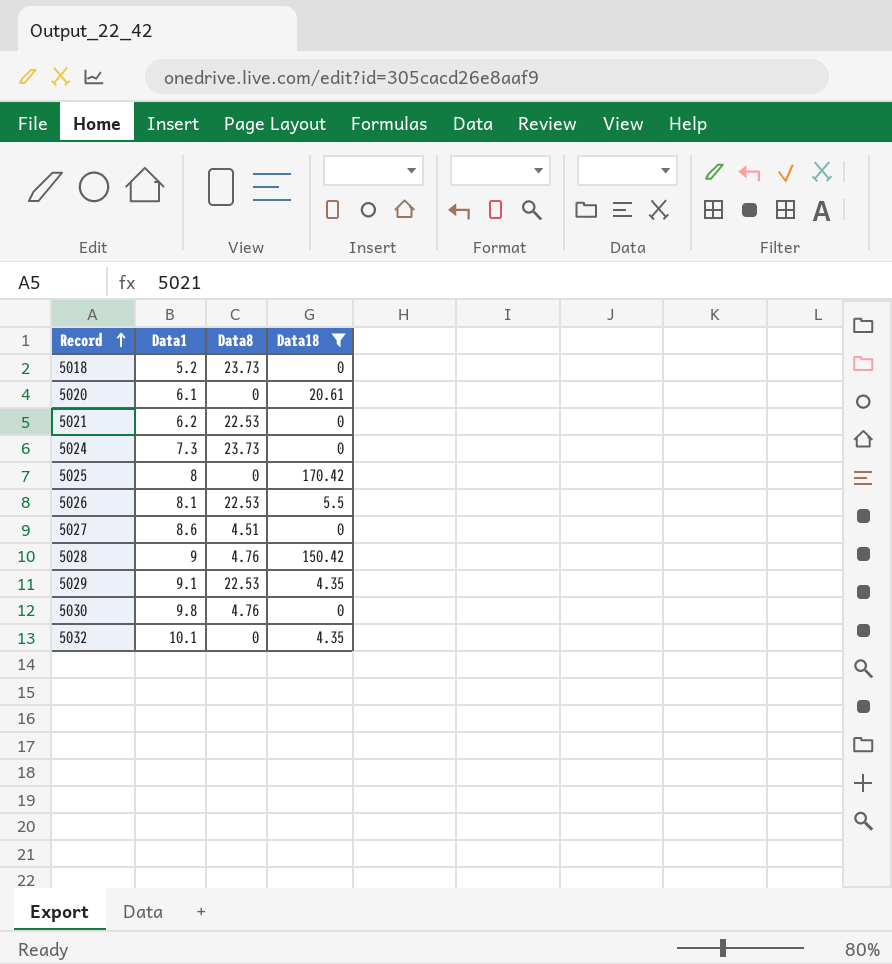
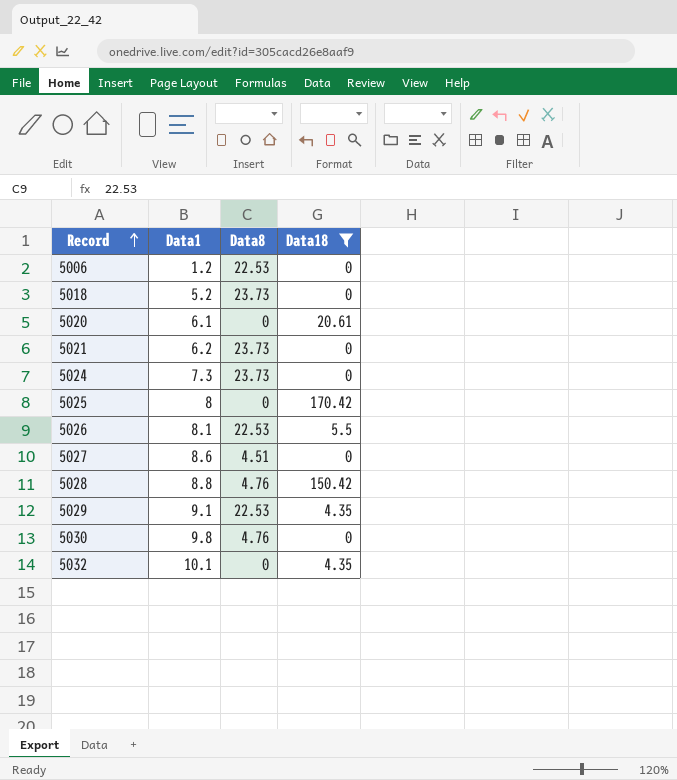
row 5006: none -> 1.2 | 22.53 | 0
5021 | Data8: 22.53 -> 23.73
5028 | Data1: 9 -> 8.8

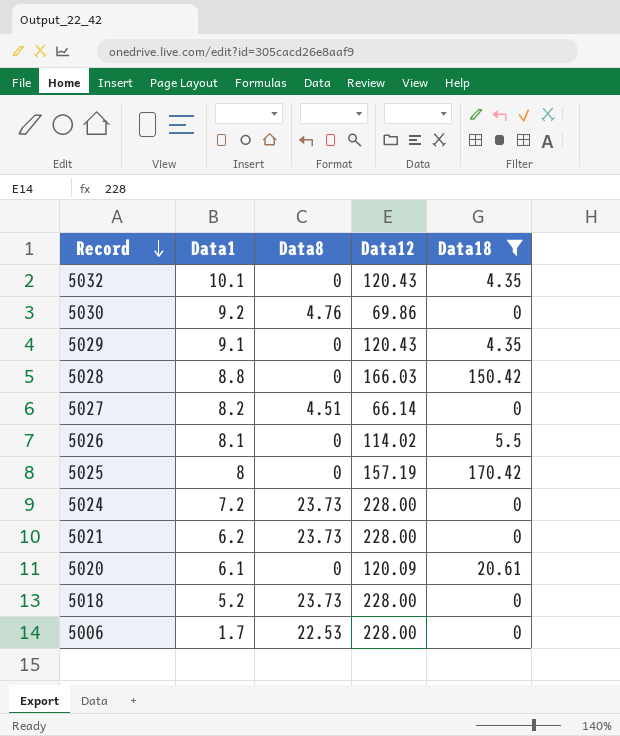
row order: Record ascending -> Record descending
column Data12 | position: none -> 4
5030 | Data1: 9.8 -> 9.2
5029 | Data8: 22.53 -> 0
5028 | Data8: 4.76 -> 0
5027 | Data1: 8.6 -> 8.2
5026 | Data8: 22.53 -> 0
5024 | Data1: 7.3 -> 7.2
5006 | Data1: 1.2 -> 1.7

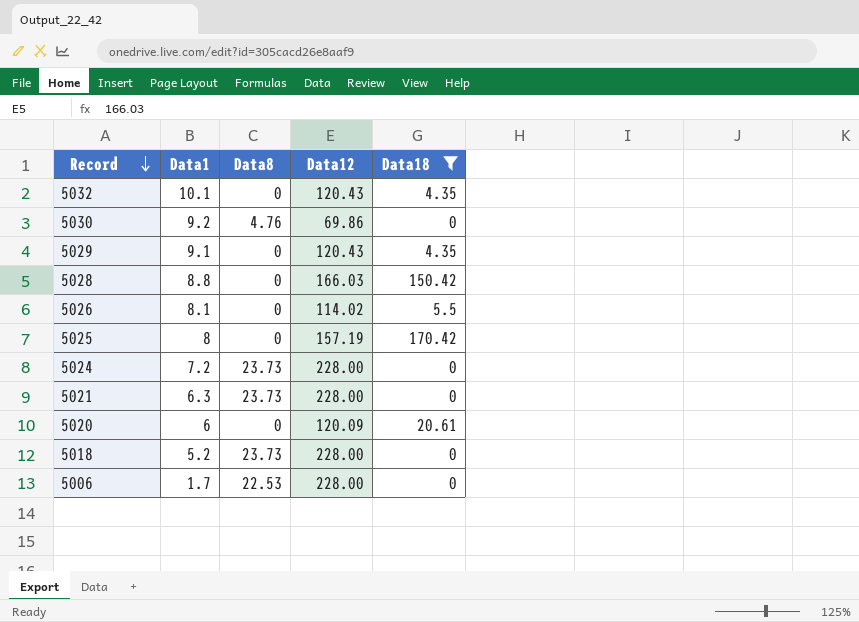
row 5027: 8.2 | 4.51 | 66.14 | 0 -> none
5021 | Data1: 6.2 -> 6.3
5020 | Data1: 6.1 -> 6

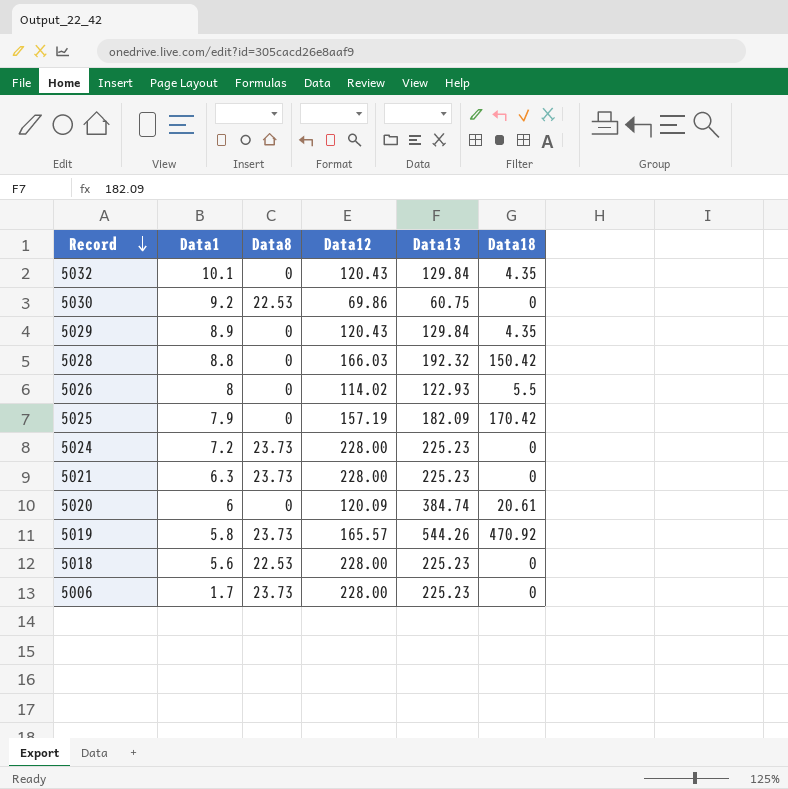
filter: Data18 != 470.92 -> none
column Data13 | position: none -> 5
5030 | Data8: 4.76 -> 22.53
5029 | Data1: 9.1 -> 8.9
5026 | Data1: 8.1 -> 8
5025 | Data1: 8 -> 7.9
5018 | Data1: 5.2 -> 5.6
5018 | Data8: 23.73 -> 22.53
5006 | Data8: 22.53 -> 23.73

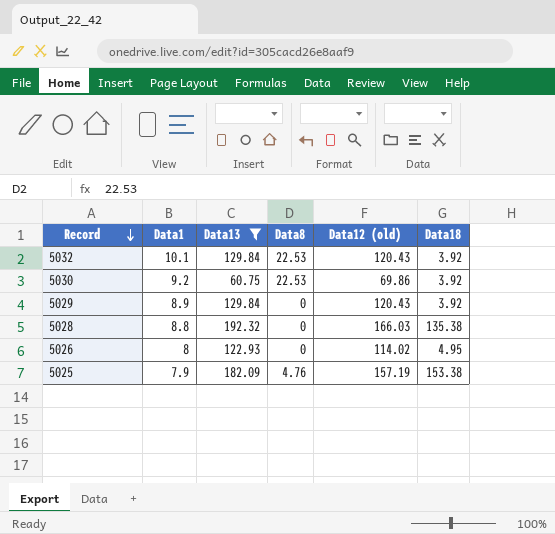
filter: none -> Data13 <= 192.32
column Data13 | position: 5 -> 3
column name: Data12 -> Data12 (old)
5032 | Data8: 0 -> 22.53
5032 | Data18: 4.35 -> 3.92
5030 | Data18: 0 -> 3.92
5029 | Data18: 4.35 -> 3.92
5028 | Data18: 150.42 -> 135.38
5026 | Data18: 5.5 -> 4.95
5025 | Data8: 0 -> 4.76
5025 | Data18: 170.42 -> 153.38

